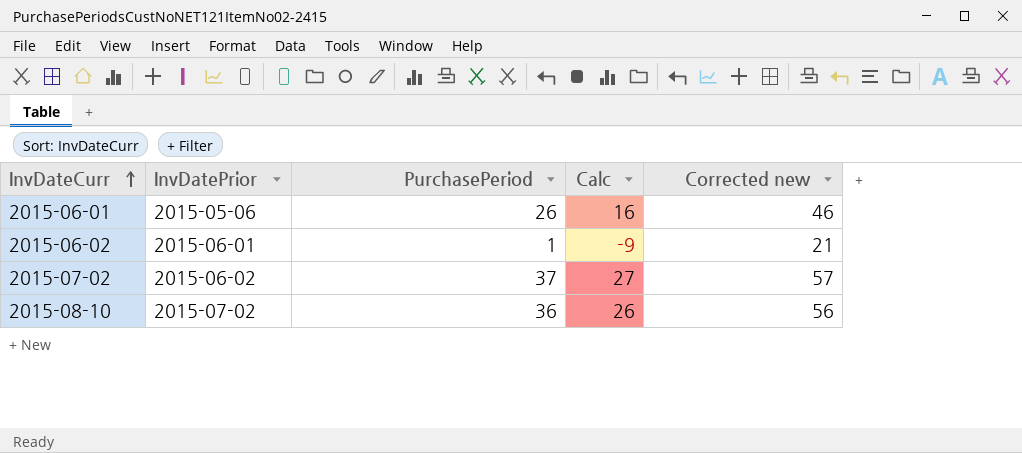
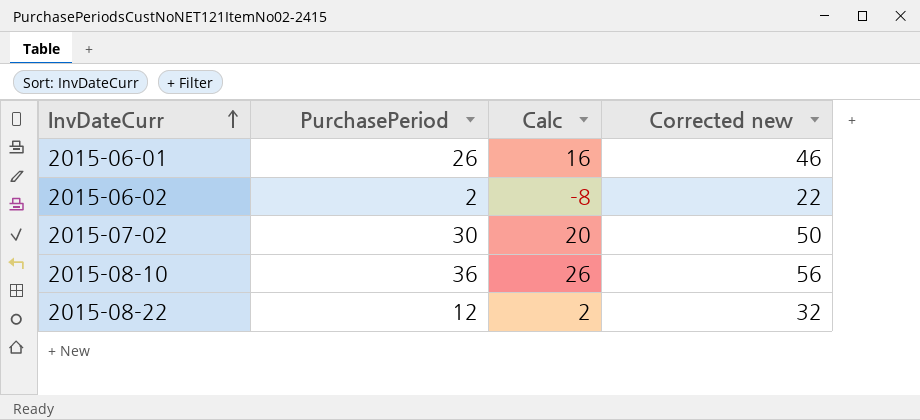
column InvDatePrior | position: 2 -> none
2015-06-02 | PurchasePeriod: 1 -> 2
2015-06-02 | Calc: -9 -> -8
2015-06-02 | Corrected new: 21 -> 22
2015-07-02 | PurchasePeriod: 37 -> 30
2015-07-02 | Calc: 27 -> 20
2015-07-02 | Corrected new: 57 -> 50
row 2015-08-22: none -> 12 | 2 | 32

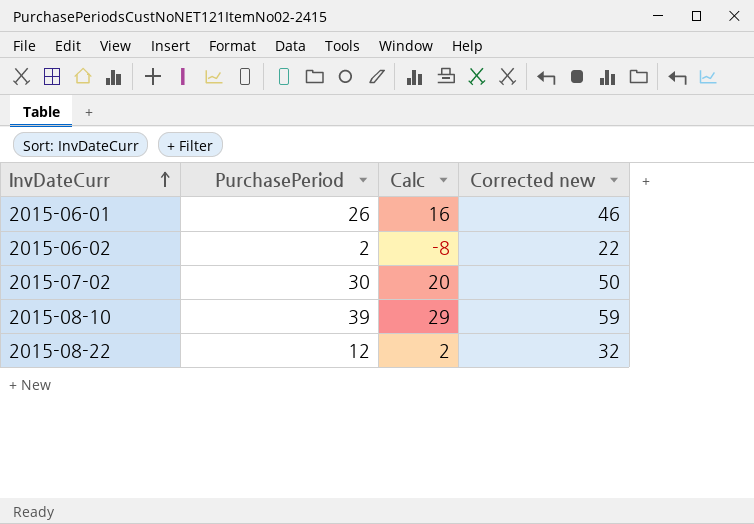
2015-08-10 | PurchasePeriod: 36 -> 39
2015-08-10 | Calc: 26 -> 29
2015-08-10 | Corrected new: 56 -> 59

